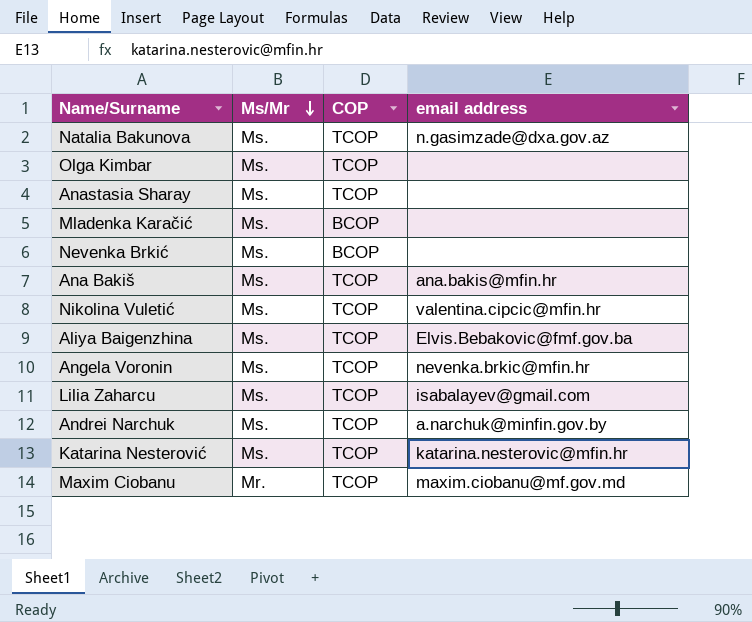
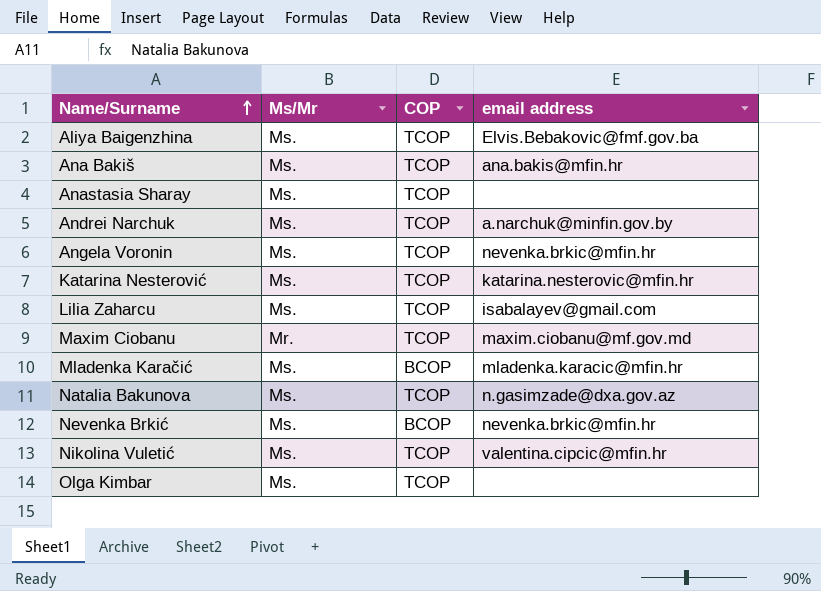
row order: Ms/Mr descending -> Name/Surname ascending
Mladenka Karačić | email address: none -> mladenka.karacic@mfin.hr
Nevenka Brkić | email address: none -> nevenka.brkic@mfin.hr

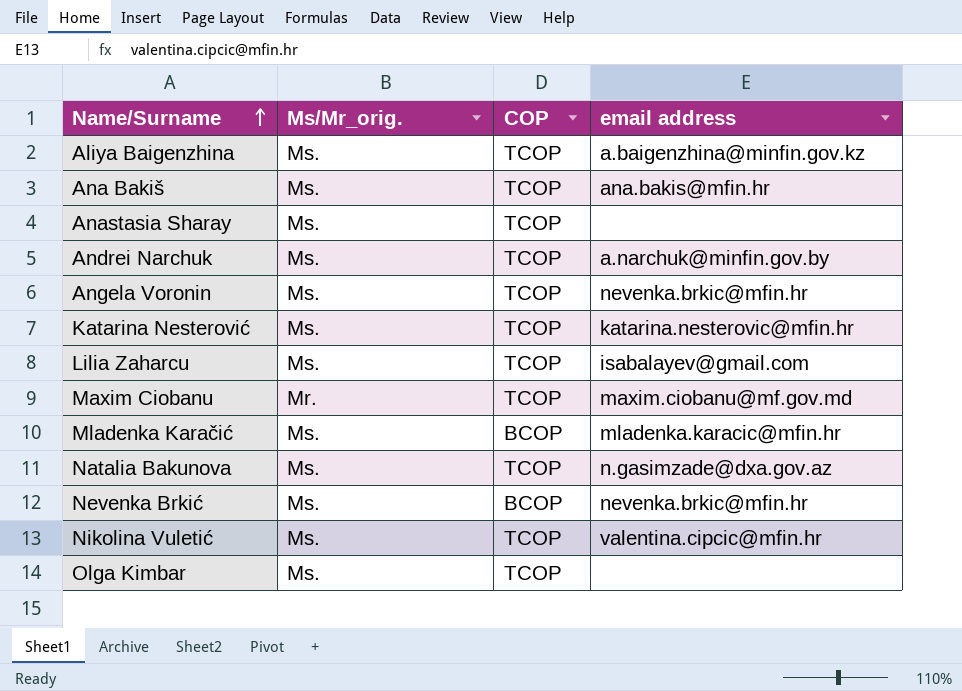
column name: Ms/Mr -> Ms/Mr_orig.
Aliya Baigenzhina | email address: Elvis.Bebakovic@fmf.gov.ba -> a.baigenzhina@minfin.gov.kz

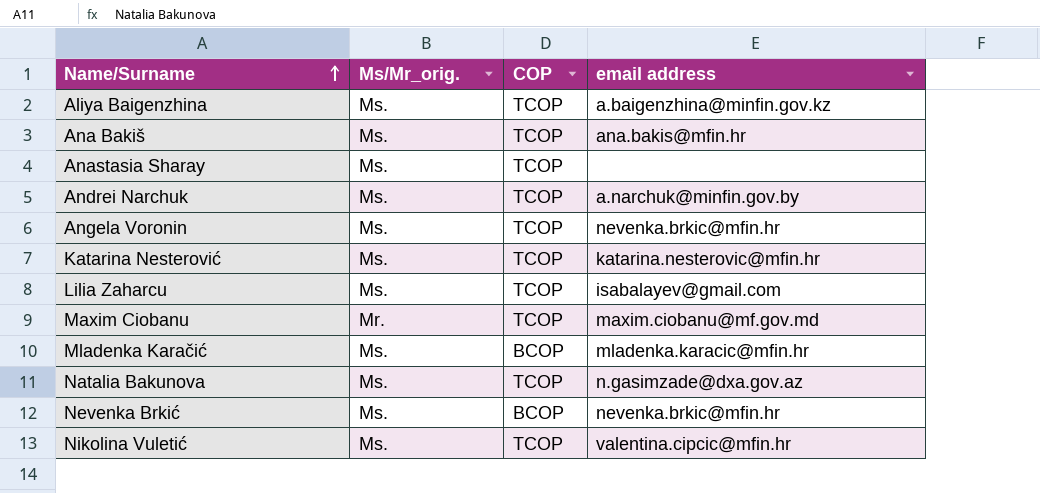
row Olga Kimbar: Ms. | TCOP | none -> none

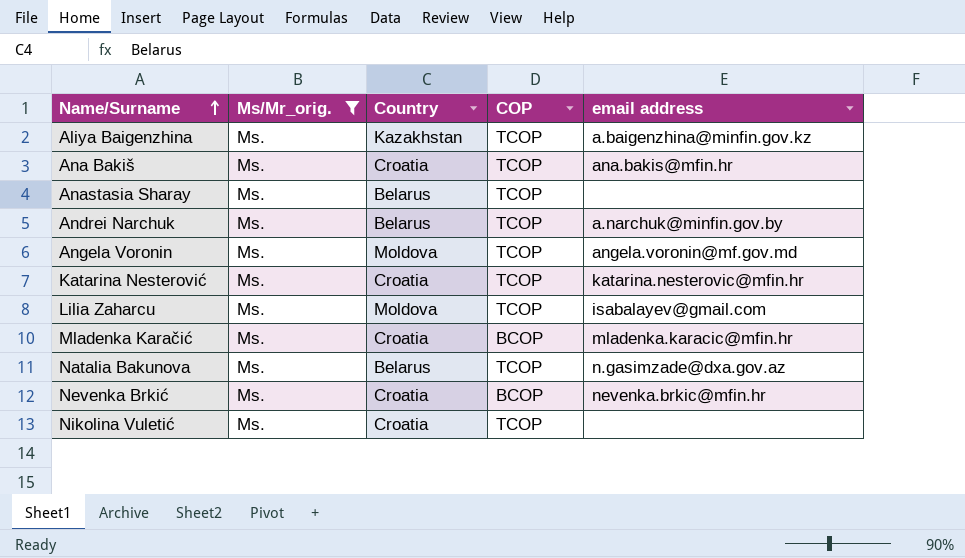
filter: none -> Ms/Mr_orig. = Ms.
column Country | position: none -> 3
Angela Voronin | email address: nevenka.brkic@mfin.hr -> angela.voronin@mf.gov.md
Nikolina Vuletić | email address: valentina.cipcic@mfin.hr -> none

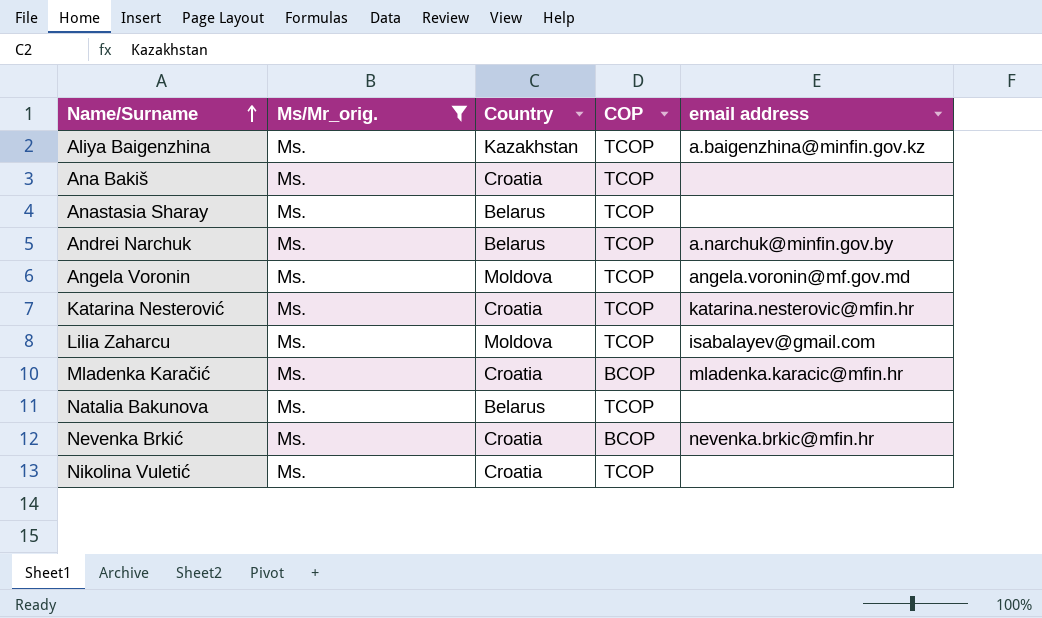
Ana Bakiš | email address: ana.bakis@mfin.hr -> none
Natalia Bakunova | email address: n.gasimzade@dxa.gov.az -> none

